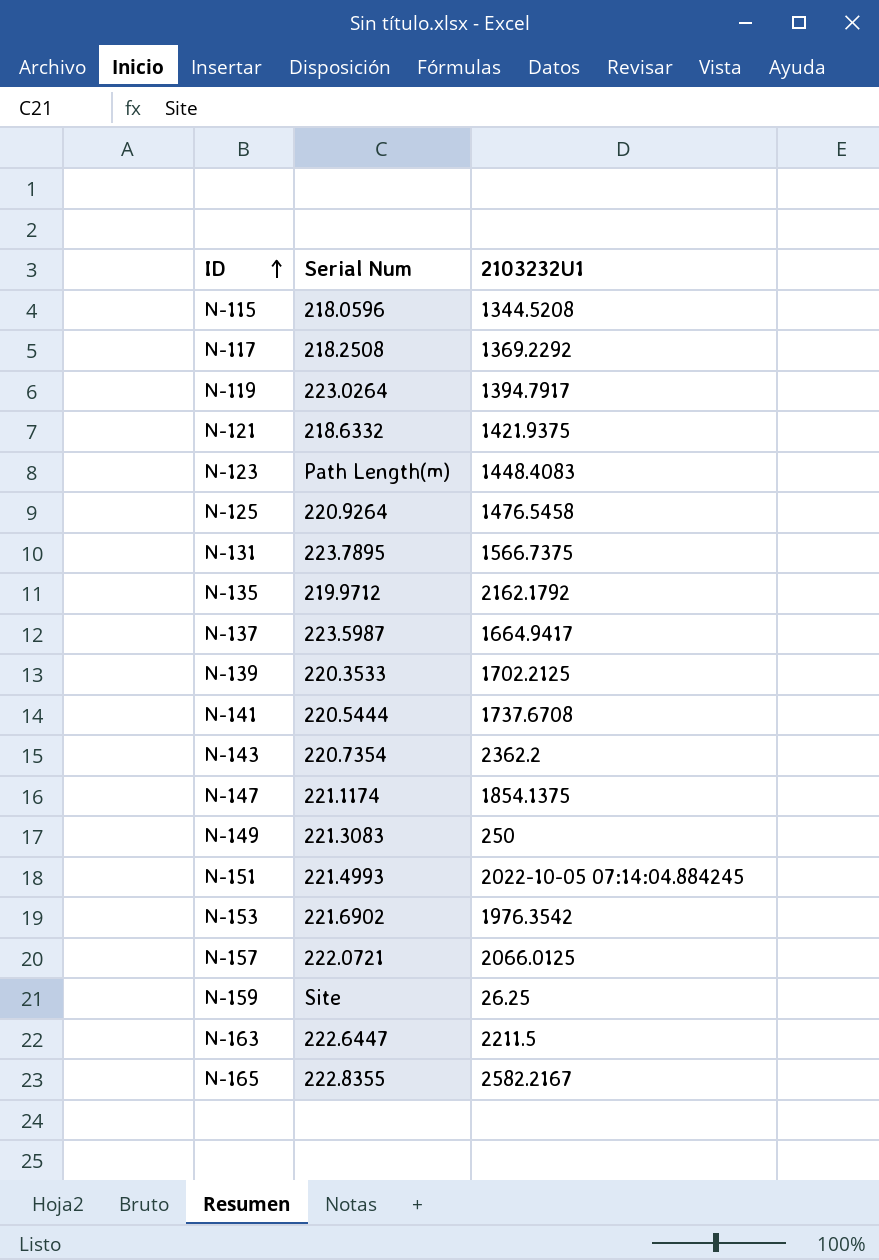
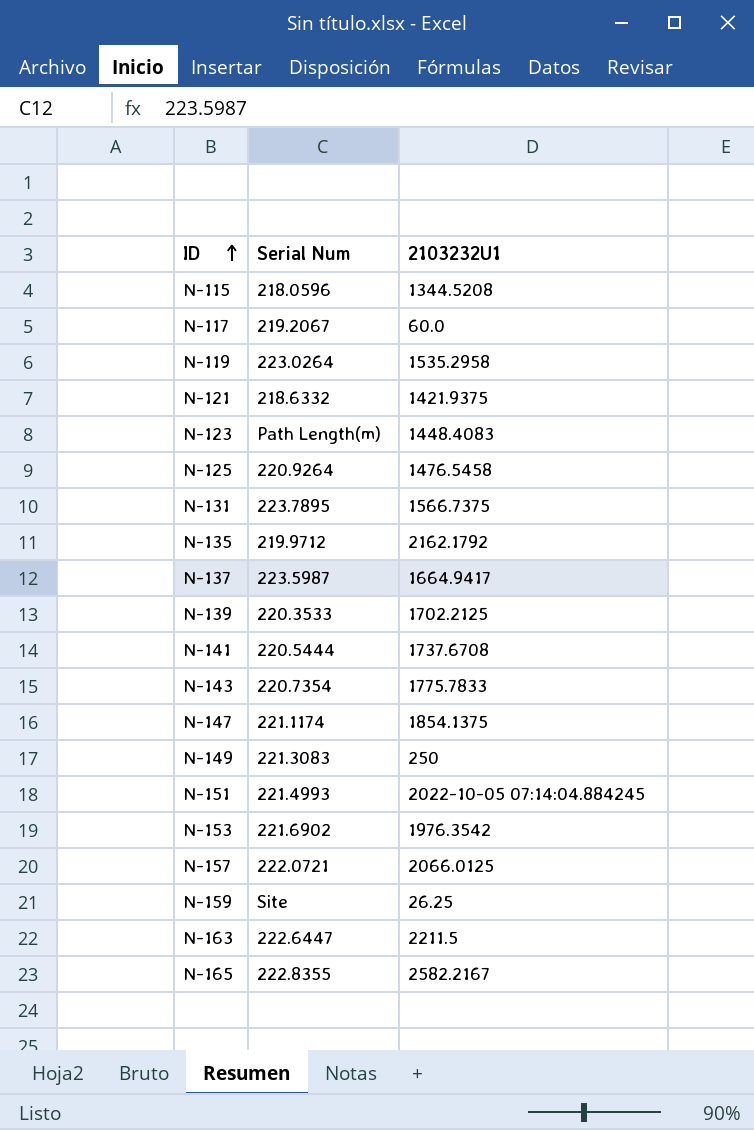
N-117 | Serial Num: 218.2508 -> 219.2067
N-117 | 2103232U1: 1369.2292 -> 60.0
N-119 | 2103232U1: 1394.7917 -> 1535.2958
N-143 | 2103232U1: 2362.2 -> 1775.7833

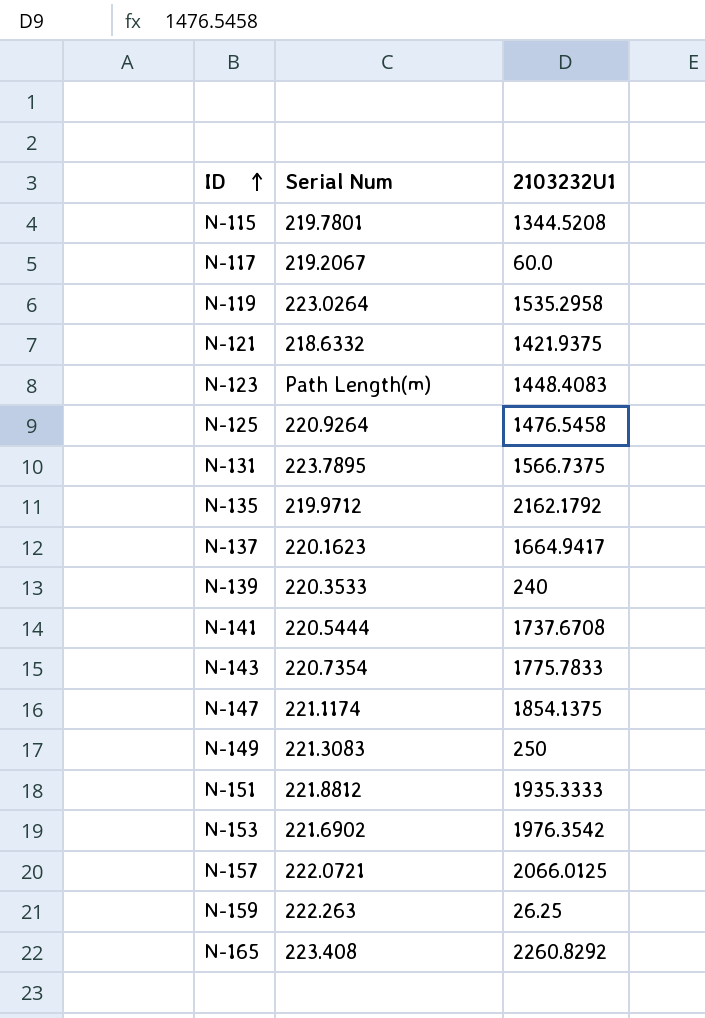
row N-163: 222.6447 | 2211.5 -> none
N-115 | Serial Num: 218.0596 -> 219.7801
N-137 | Serial Num: 223.5987 -> 220.1623
N-139 | 2103232U1: 1702.2125 -> 240
N-151 | Serial Num: 221.4993 -> 221.8812
N-151 | 2103232U1: 2022-10-05 07:14:04.884245 -> 1935.3333
N-159 | Serial Num: Site -> 222.263
N-165 | Serial Num: 222.8355 -> 223.408
N-165 | 2103232U1: 2582.2167 -> 2260.8292

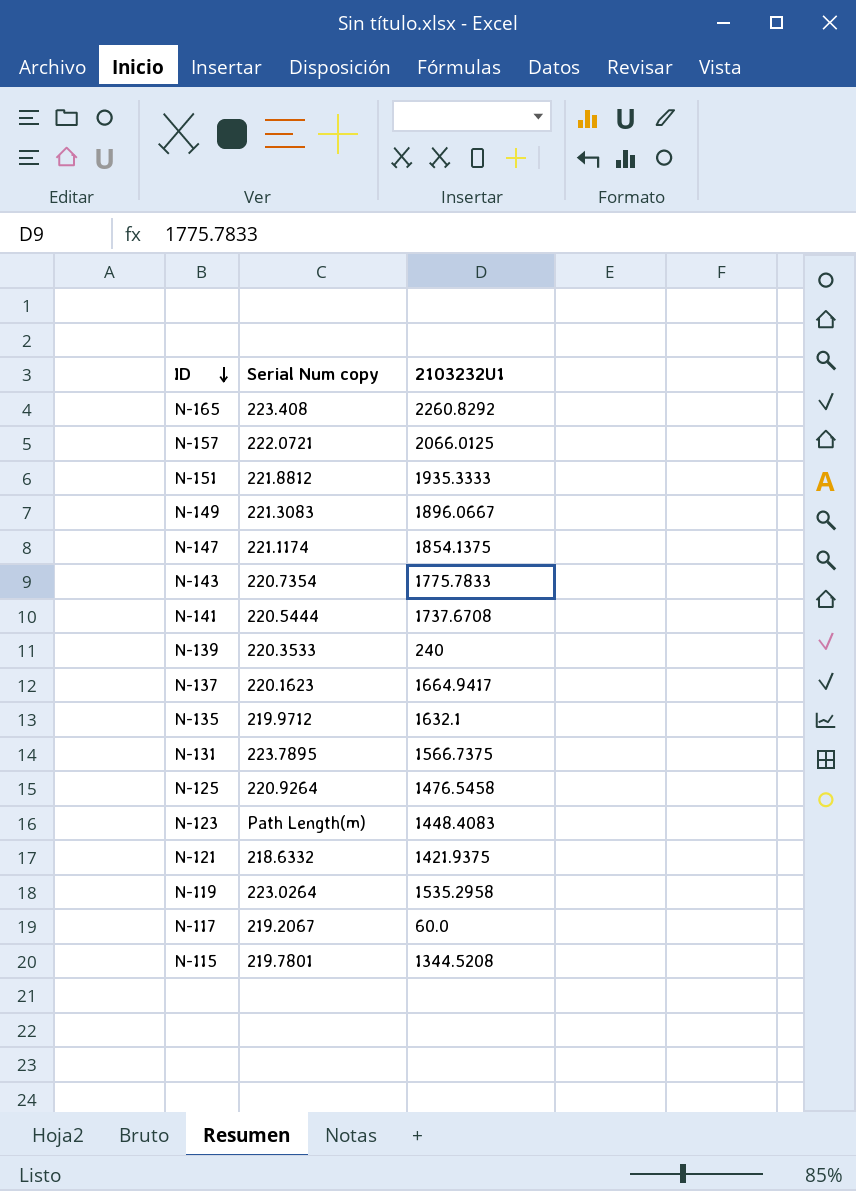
row order: ID ascending -> ID descending
column name: Serial Num -> Serial Num copy
row N-153: 221.6902 | 1976.3542 -> none
row N-159: 222.263 | 26.25 -> none
N-149 | 2103232U1: 250 -> 1896.0667
N-135 | 2103232U1: 2162.1792 -> 1632.1

